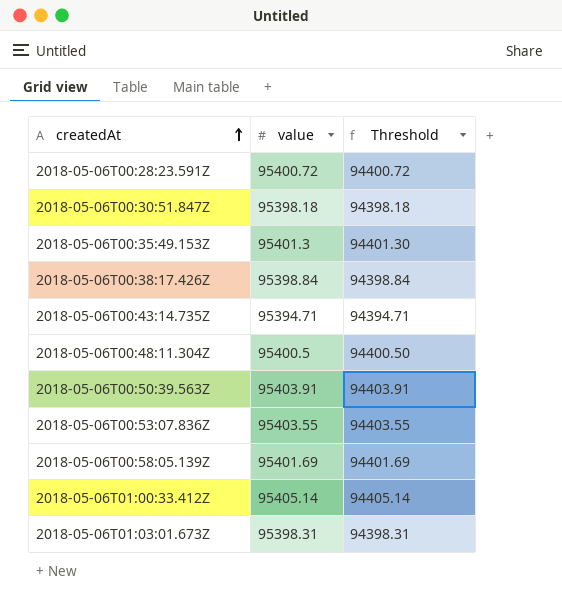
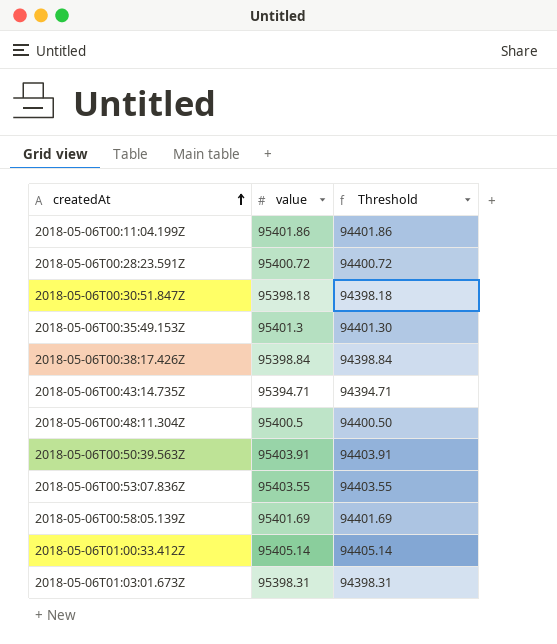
row 2018-05-06T00:11:04.199Z: none -> 95401.86 | 94401.86

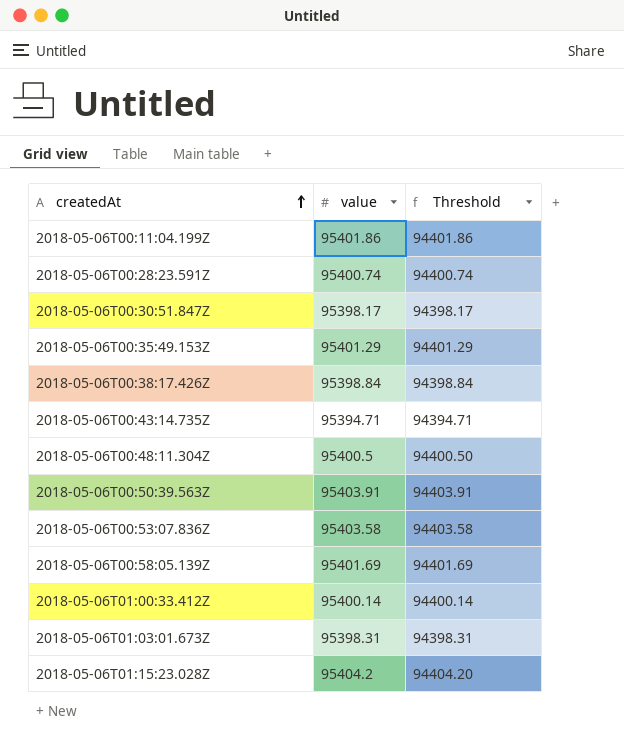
2018-05-06T00:28:23.591Z | value: 95400.72 -> 95400.74
2018-05-06T00:28:23.591Z | Threshold: 94400.72 -> 94400.74
2018-05-06T00:30:51.847Z | value: 95398.18 -> 95398.17
2018-05-06T00:30:51.847Z | Threshold: 94398.18 -> 94398.17
2018-05-06T00:35:49.153Z | value: 95401.3 -> 95401.29
2018-05-06T00:35:49.153Z | Threshold: 94401.30 -> 94401.29
2018-05-06T00:53:07.836Z | value: 95403.55 -> 95403.58
2018-05-06T00:53:07.836Z | Threshold: 94403.55 -> 94403.58
2018-05-06T01:00:33.412Z | value: 95405.14 -> 95400.14
2018-05-06T01:00:33.412Z | Threshold: 94405.14 -> 94400.14
row 2018-05-06T01:15:23.028Z: none -> 95404.2 | 94404.20

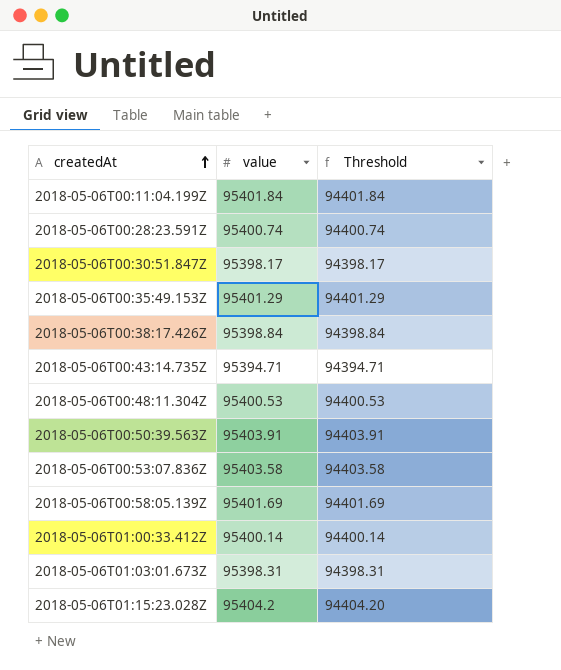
2018-05-06T00:11:04.199Z | value: 95401.86 -> 95401.84
2018-05-06T00:11:04.199Z | Threshold: 94401.86 -> 94401.84
2018-05-06T00:48:11.304Z | value: 95400.5 -> 95400.53
2018-05-06T00:48:11.304Z | Threshold: 94400.50 -> 94400.53

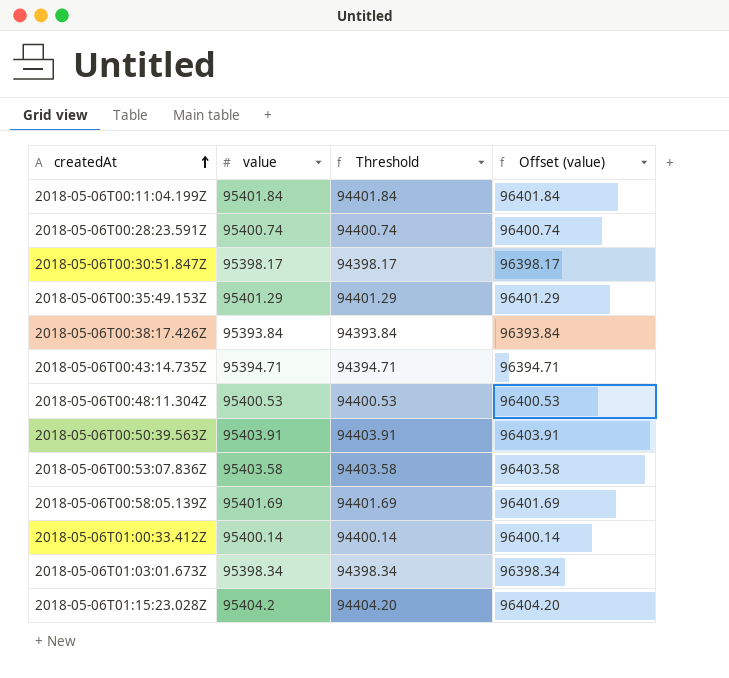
column Offset (value) | formula: none -> [value] + 1000
2018-05-06T00:38:17.426Z | value: 95398.84 -> 95393.84
2018-05-06T00:38:17.426Z | Threshold: 94398.84 -> 94393.84
2018-05-06T01:03:01.673Z | value: 95398.31 -> 95398.34
2018-05-06T01:03:01.673Z | Threshold: 94398.31 -> 94398.34

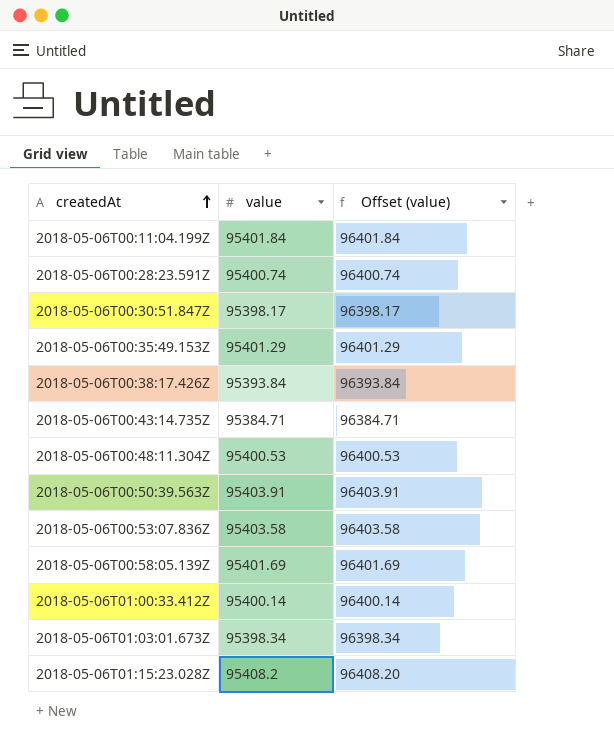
column Threshold | formula: [value] - 1000 -> none
2018-05-06T00:43:14.735Z | value: 95394.71 -> 95384.71
2018-05-06T00:43:14.735Z | Offset (value): 96394.71 -> 96384.71
2018-05-06T01:15:23.028Z | value: 95404.2 -> 95408.2
2018-05-06T01:15:23.028Z | Offset (value): 96404.20 -> 96408.20

